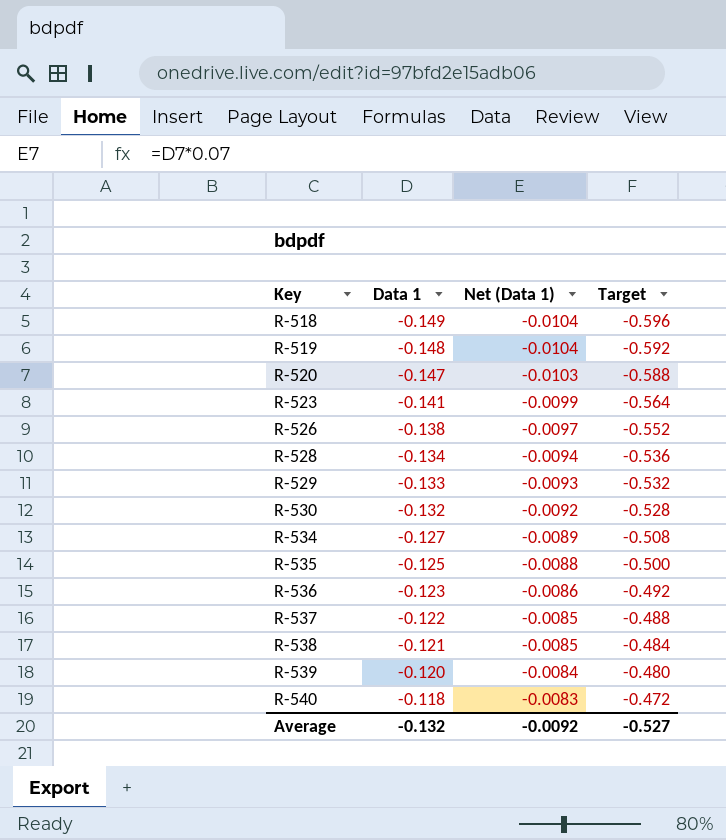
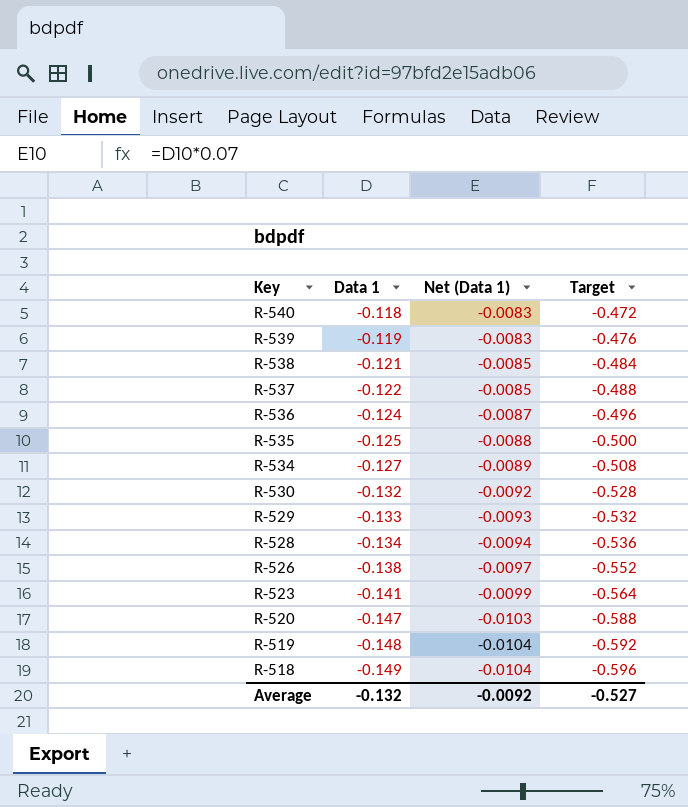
row order: Key ascending -> Key descending
R-539 | Data 1: -0.120 -> -0.119
R-539 | Net (Data 1): -0.0084 -> -0.0083
R-539 | Target: -0.480 -> -0.476
R-536 | Data 1: -0.123 -> -0.124
R-536 | Net (Data 1): -0.0086 -> -0.0087
R-536 | Target: -0.492 -> -0.496

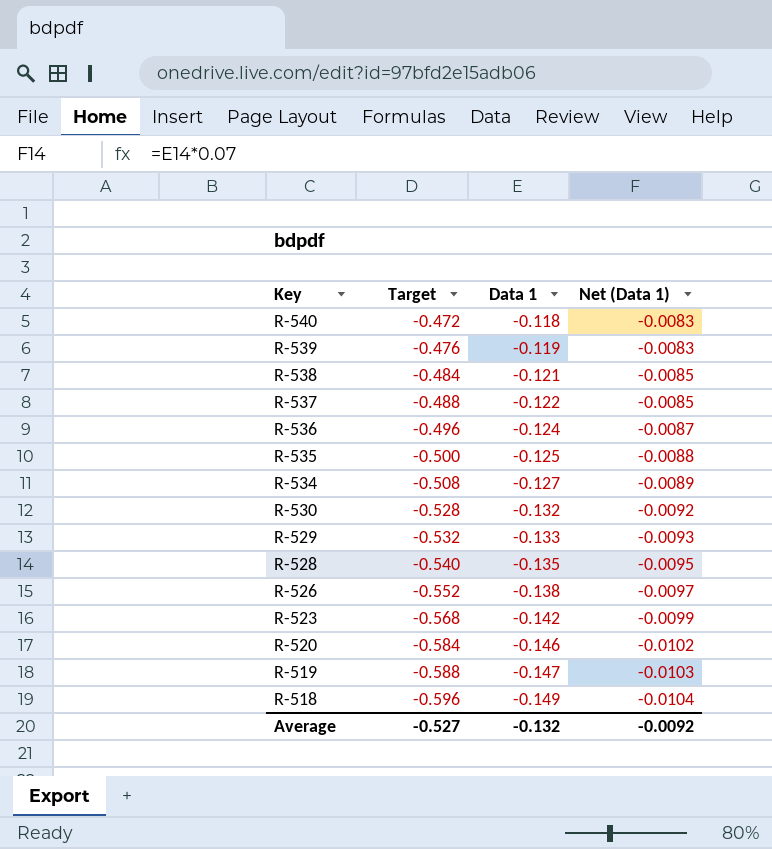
column Target | position: 4 -> 2
R-528 | Target: -0.536 -> -0.540
R-528 | Data 1: -0.134 -> -0.135
R-528 | Net (Data 1): -0.0094 -> -0.0095
R-523 | Target: -0.564 -> -0.568
R-523 | Data 1: -0.141 -> -0.142
R-520 | Target: -0.588 -> -0.584
R-520 | Data 1: -0.147 -> -0.146
R-520 | Net (Data 1): -0.0103 -> -0.0102
R-519 | Target: -0.592 -> -0.588
R-519 | Data 1: -0.148 -> -0.147
R-519 | Net (Data 1): -0.0104 -> -0.0103

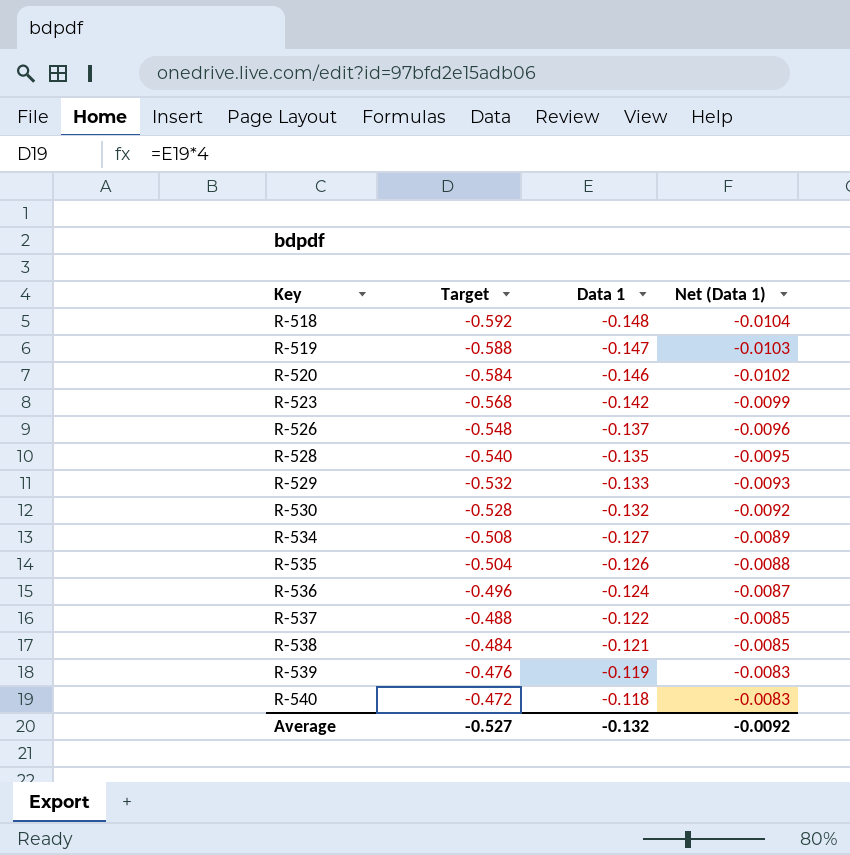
row order: Key descending -> Key ascending
R-518 | Target: -0.596 -> -0.592
R-518 | Data 1: -0.149 -> -0.148
R-526 | Target: -0.552 -> -0.548
R-526 | Data 1: -0.138 -> -0.137
R-526 | Net (Data 1): -0.0097 -> -0.0096
R-535 | Target: -0.500 -> -0.504
R-535 | Data 1: -0.125 -> -0.126

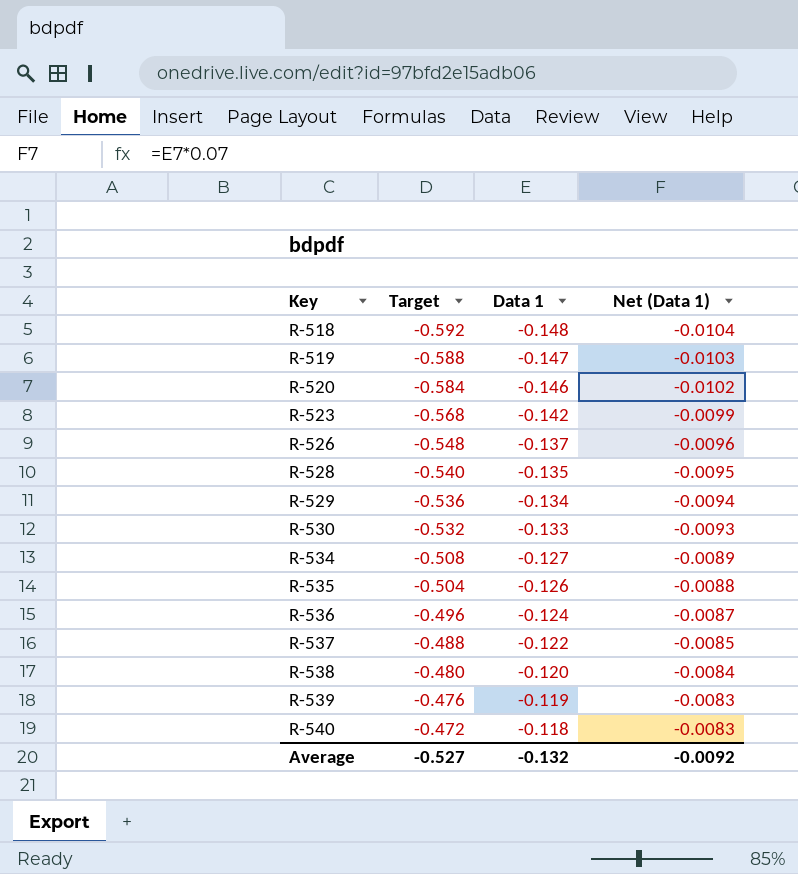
R-529 | Target: -0.532 -> -0.536
R-529 | Data 1: -0.133 -> -0.134
R-529 | Net (Data 1): -0.0093 -> -0.0094
R-530 | Target: -0.528 -> -0.532
R-530 | Data 1: -0.132 -> -0.133
R-530 | Net (Data 1): -0.0092 -> -0.0093
R-538 | Target: -0.484 -> -0.480
R-538 | Data 1: -0.121 -> -0.120
R-538 | Net (Data 1): -0.0085 -> -0.0084

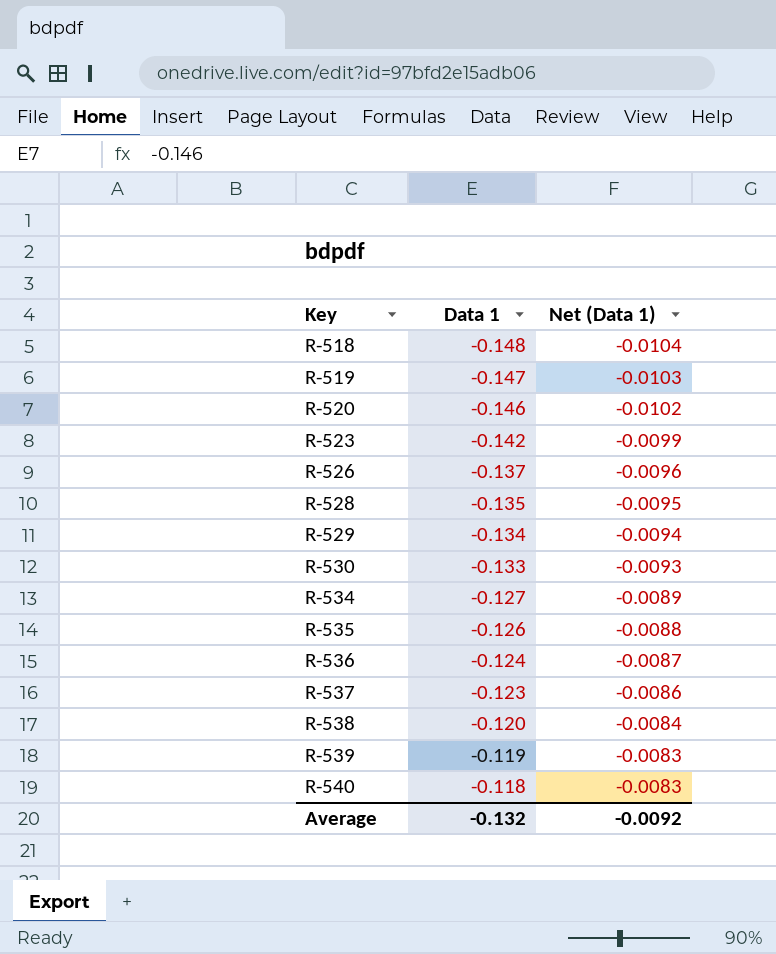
column Target | formula: [Data 1] * 4 -> none
R-537 | Data 1: -0.122 -> -0.123
R-537 | Net (Data 1): -0.0085 -> -0.0086

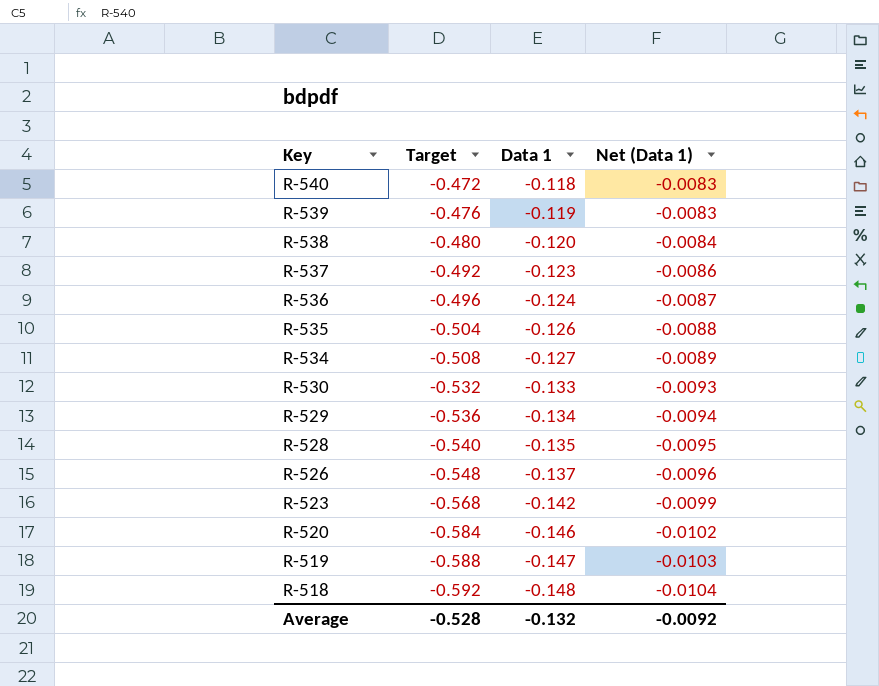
row order: Key ascending -> Key descending
column Target | formula: none -> [Data 1] * 4

